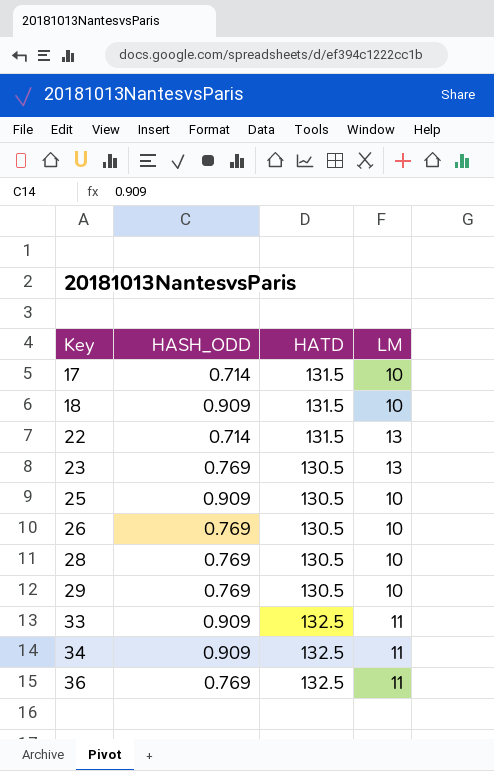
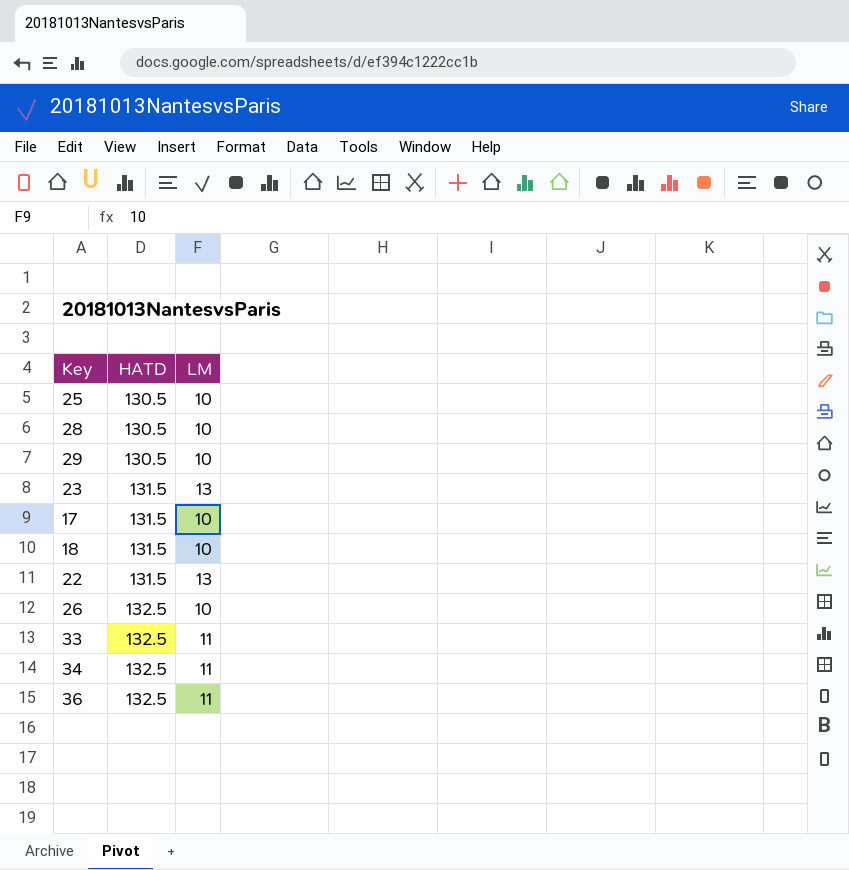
row order: Key ascending -> HATD ascending
column HASH_ODD | position: 2 -> none
23 | HATD: 130.5 -> 131.5
26 | HATD: 130.5 -> 132.5

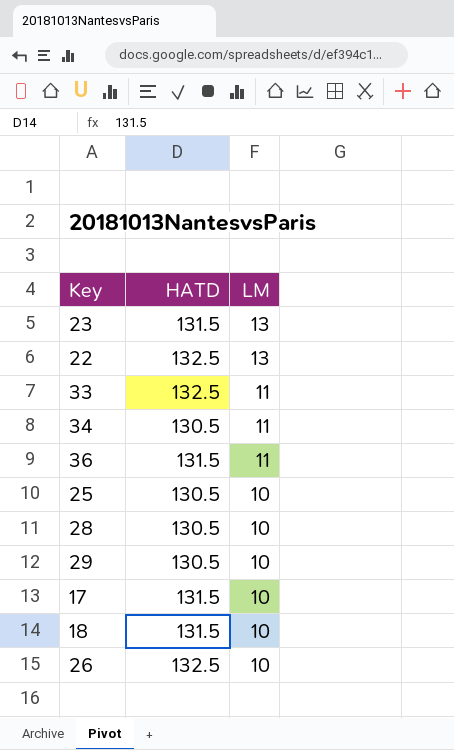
row order: HATD ascending -> LM descending
22 | HATD: 131.5 -> 132.5
34 | HATD: 132.5 -> 130.5
36 | HATD: 132.5 -> 131.5

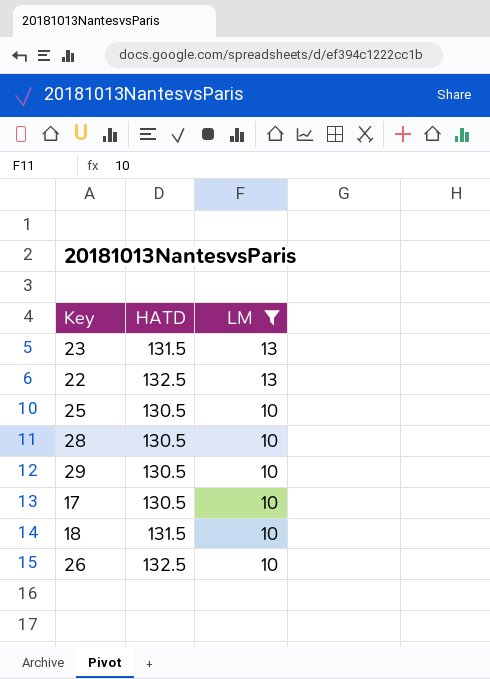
filter: none -> LM != 11
17 | HATD: 131.5 -> 130.5

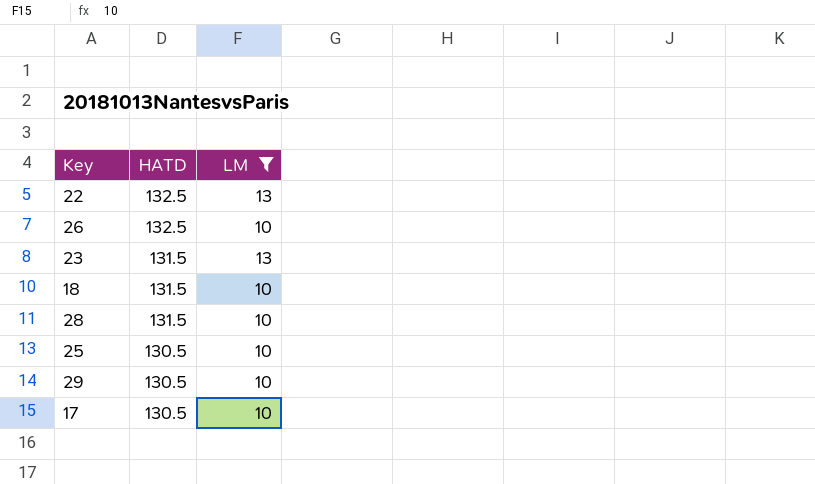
row order: LM descending -> HATD descending
28 | HATD: 130.5 -> 131.5

